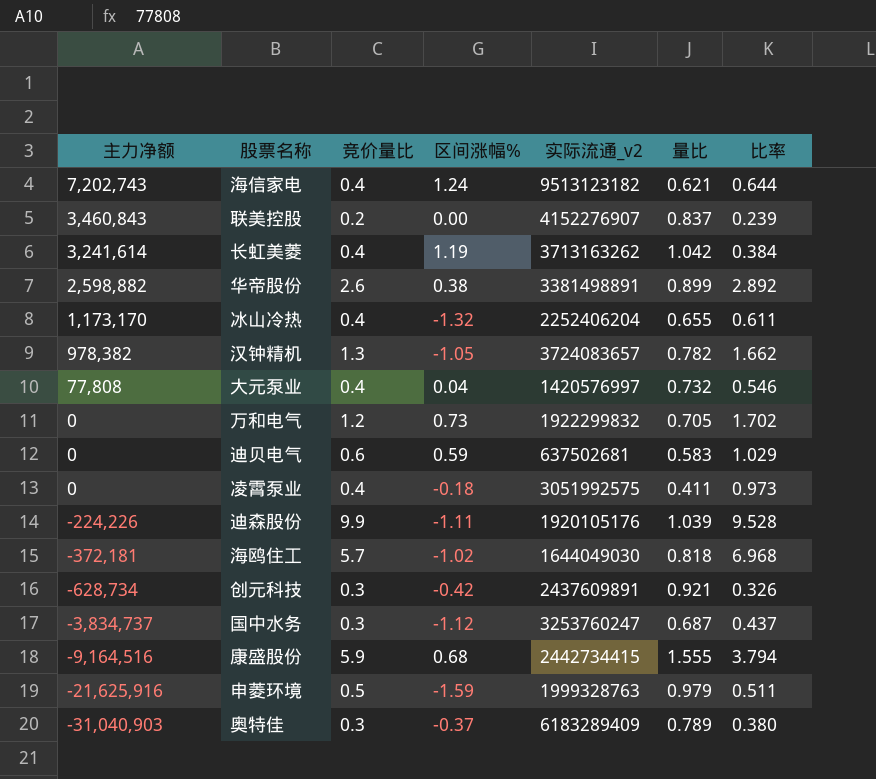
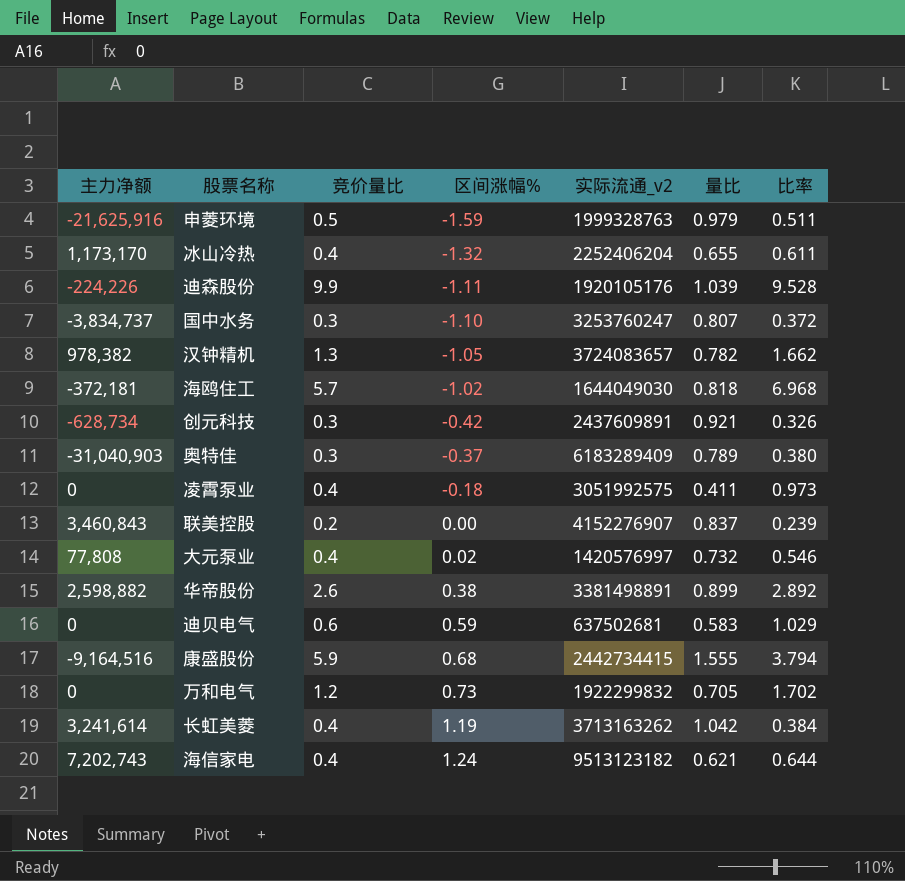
row order: 主力净额 descending -> 区间涨幅% ascending
国中水务 | 区间涨幅%: -1.12 -> -1.10
国中水务 | 量比: 0.687 -> 0.807
国中水务 | 比率: 0.437 -> 0.372
大元泵业 | 区间涨幅%: 0.04 -> 0.02

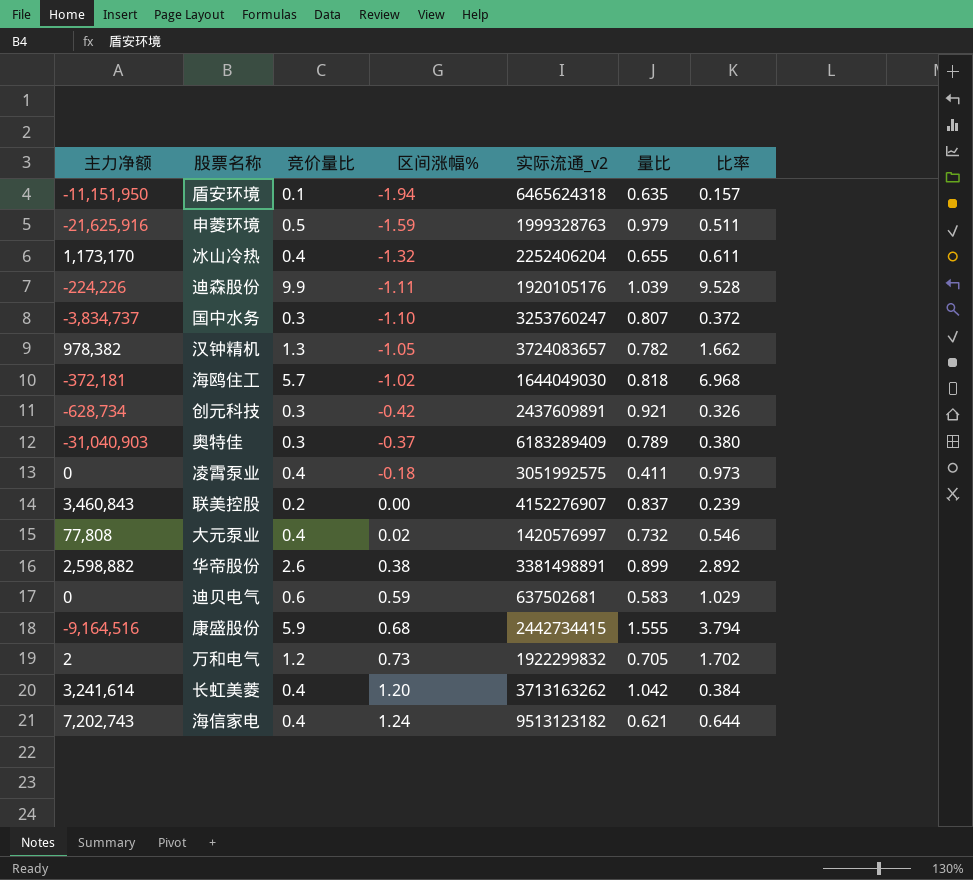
row 盾安环境: none -> -11,151,950 | 0.1 | -1.94 | 6465624318 | 0.635 | 0.157
万和电气 | 主力净额: 0 -> 2
长虹美菱 | 区间涨幅%: 1.19 -> 1.20

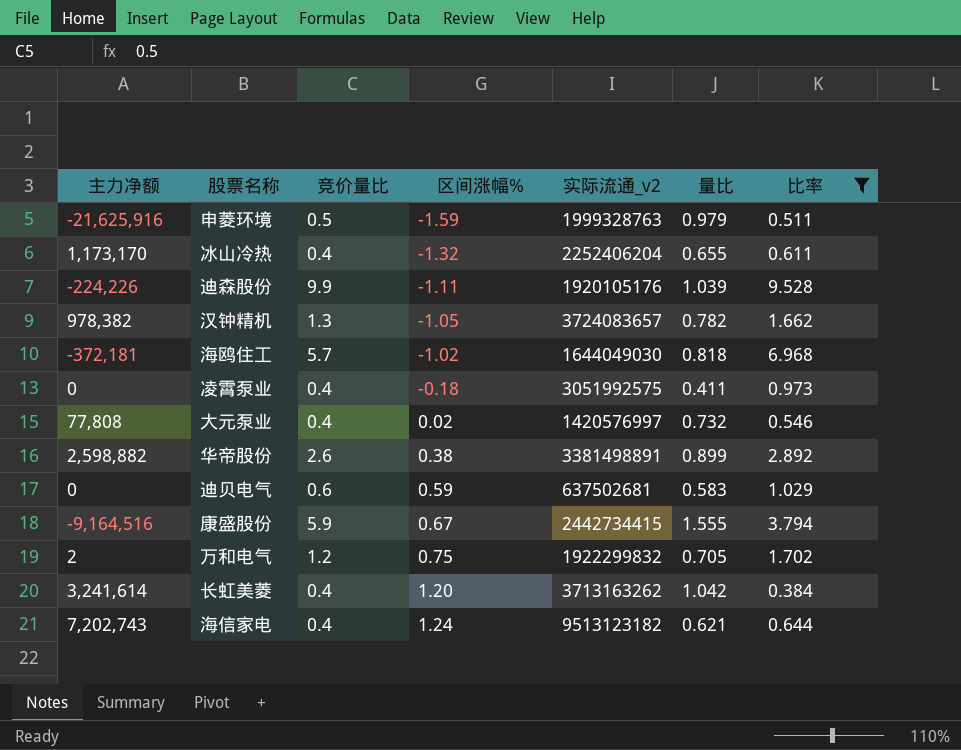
filter: none -> 比率 >= 0.384
康盛股份 | 区间涨幅%: 0.68 -> 0.67
万和电气 | 区间涨幅%: 0.73 -> 0.75

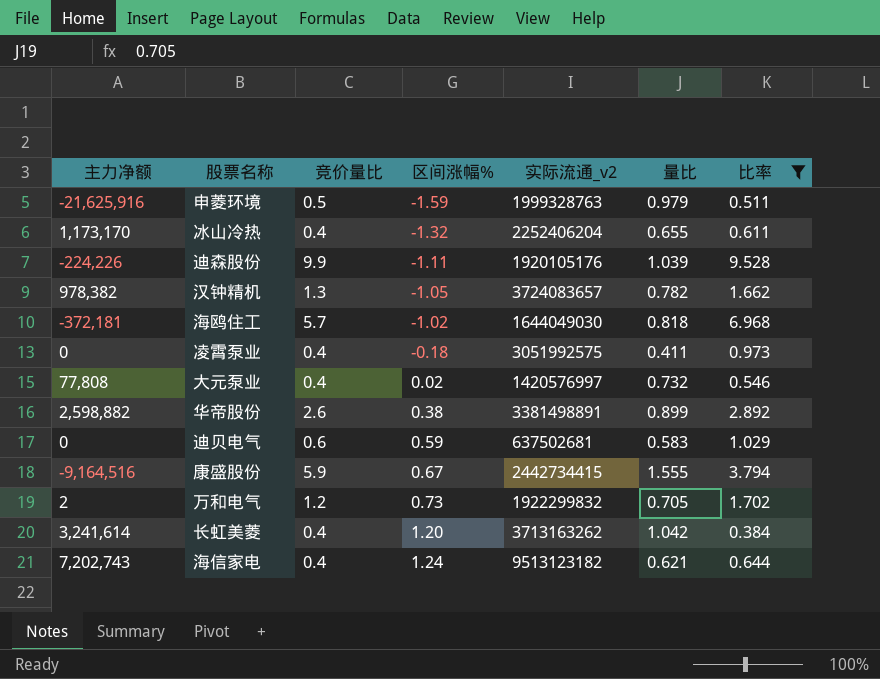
万和电气 | 区间涨幅%: 0.75 -> 0.73

